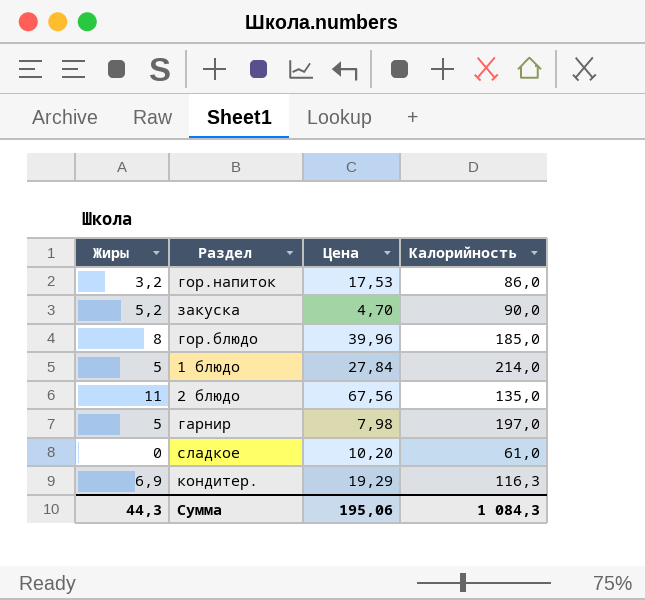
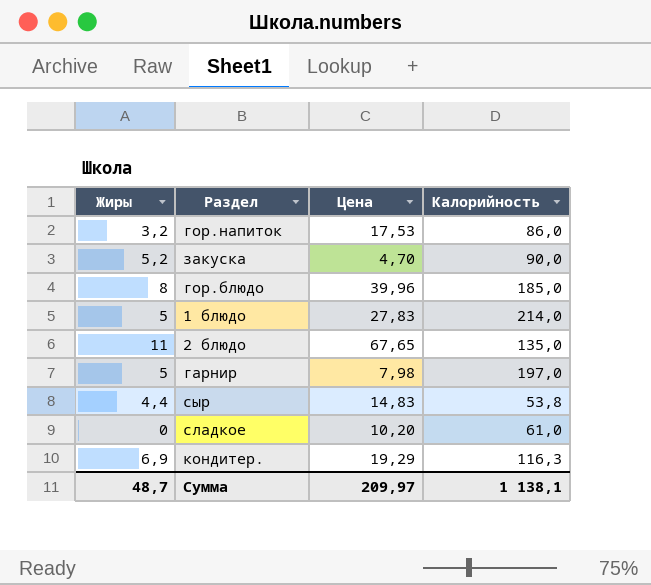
1 блюдо | Цена: 27,84 -> 27,83
2 блюдо | Цена: 67,56 -> 67,65
row сыр: none -> 4,4 | 14,83 | 53,8
Сумма | Жиры: 44,3 -> 48,7
Сумма | Цена: 195,06 -> 209,97
Сумма | Калорийность: 1 084,3 -> 1 138,1

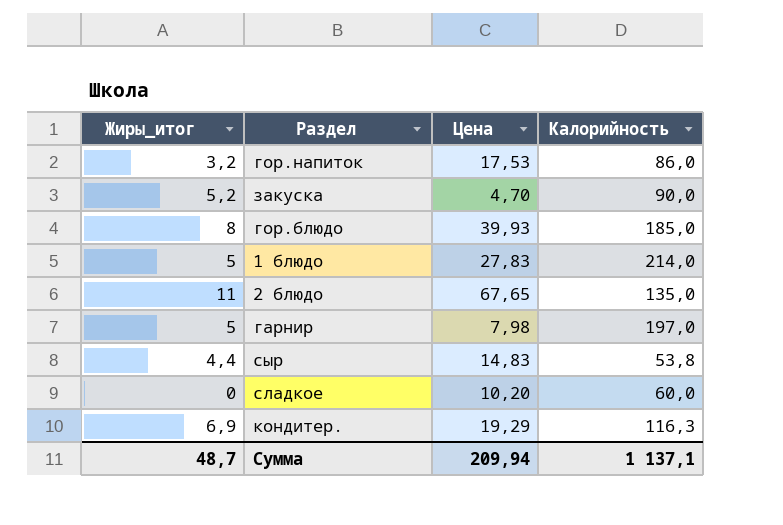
column name: Жиры -> Жиры_итог
гор.блюдо | Цена: 39,96 -> 39,93
сладкое | Калорийность: 61,0 -> 60,0
Сумма | Цена: 209,97 -> 209,94
Сумма | Калорийность: 1 138,1 -> 1 137,1

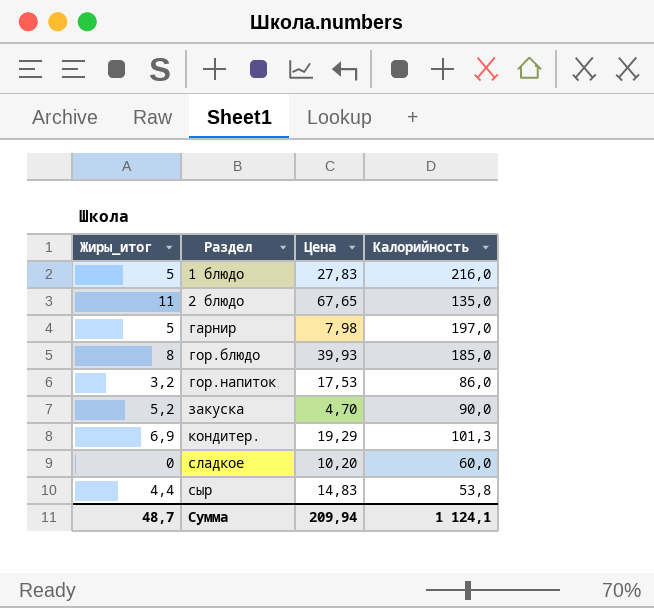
row order: none -> Раздел ascending
1 блюдо | Калорийность: 214,0 -> 216,0
кондитер. | Калорийность: 116,3 -> 101,3
Сумма | Калорийность: 1 137,1 -> 1 124,1

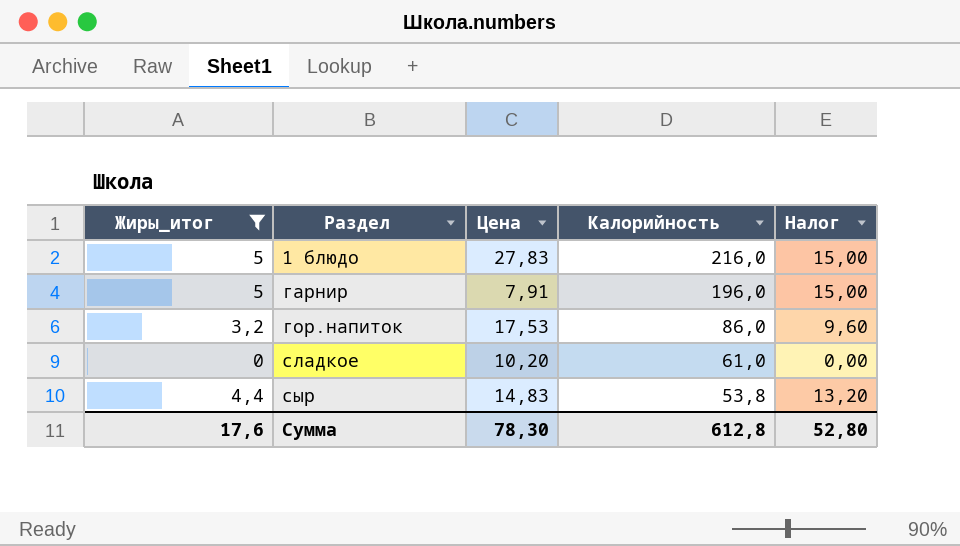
filter: none -> Жиры_итог <= 5
column Налог | formula: none -> [Жиры_итог] * 3
гарнир | Цена: 7,98 -> 7,91
гарнир | Калорийность: 197,0 -> 196,0
сладкое | Калорийность: 60,0 -> 61,0
Сумма | Жиры_итог: 48,7 -> 17,6
Сумма | Цена: 209,94 -> 78,30
Сумма | Калорийность: 1 124,1 -> 612,8

